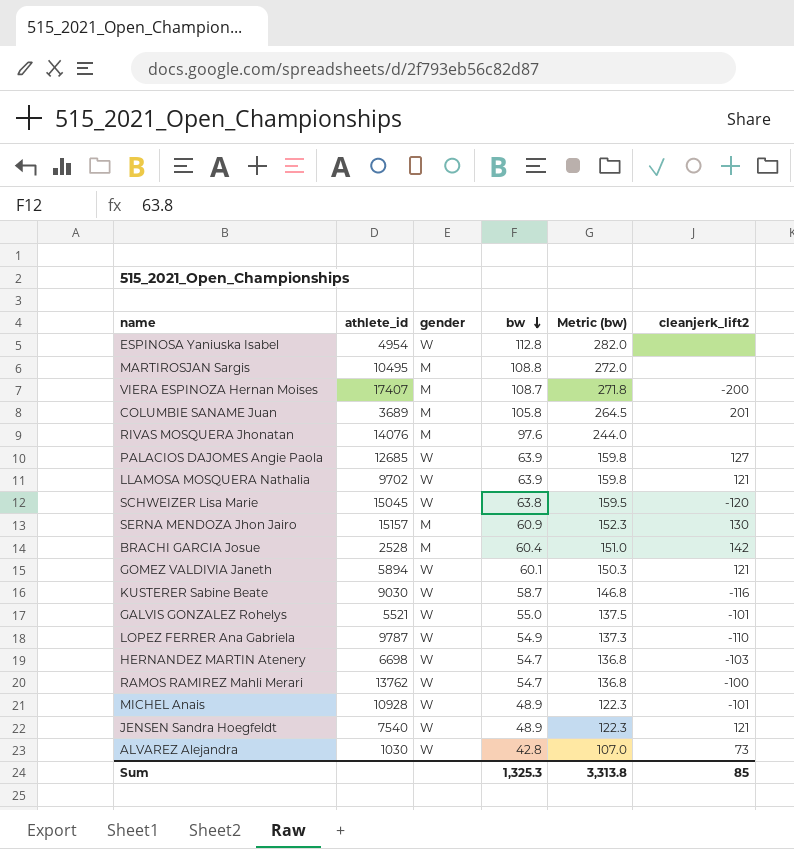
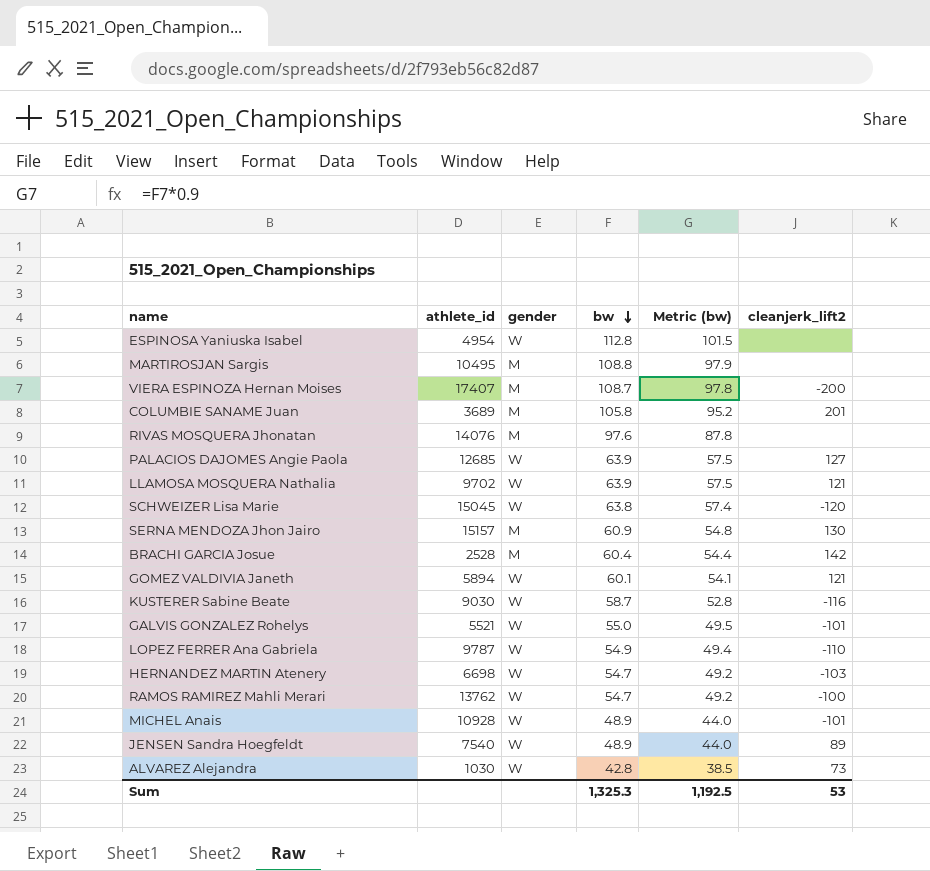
column Metric (bw) | formula: [bw] * 2.5 -> [bw] * 0.9
JENSEN Sandra Hoegfeldt | cleanjerk_lift2: 121 -> 89
Sum | Metric (bw): 3,313.8 -> 1,192.5
Sum | cleanjerk_lift2: 85 -> 53

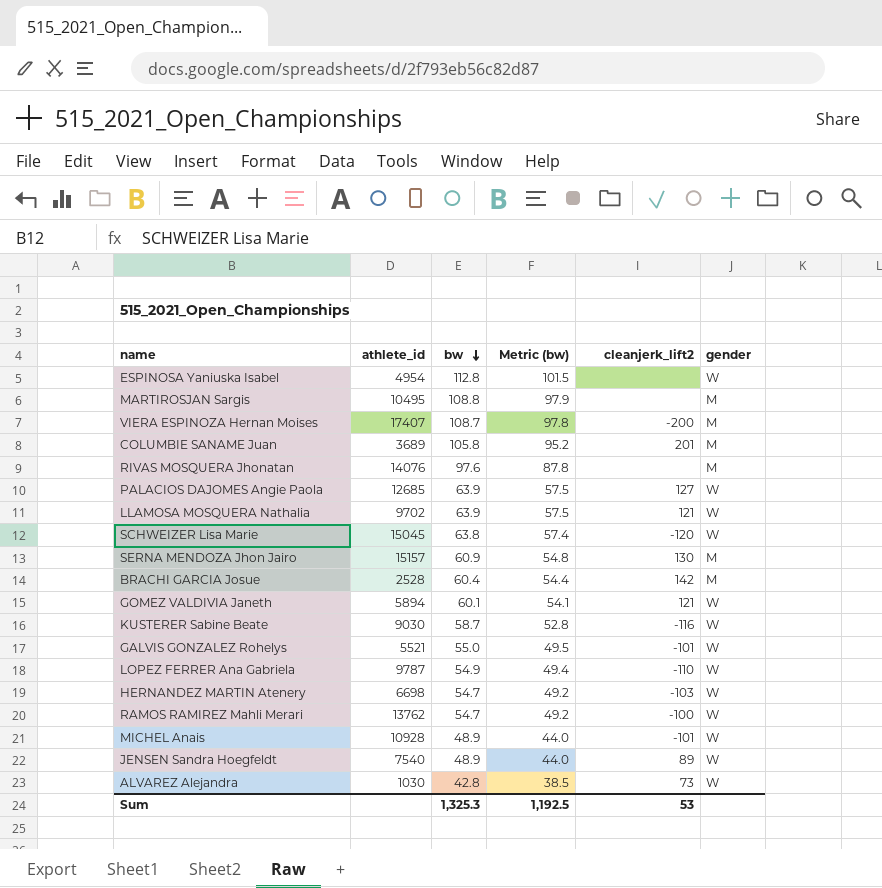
column gender | position: 3 -> 6

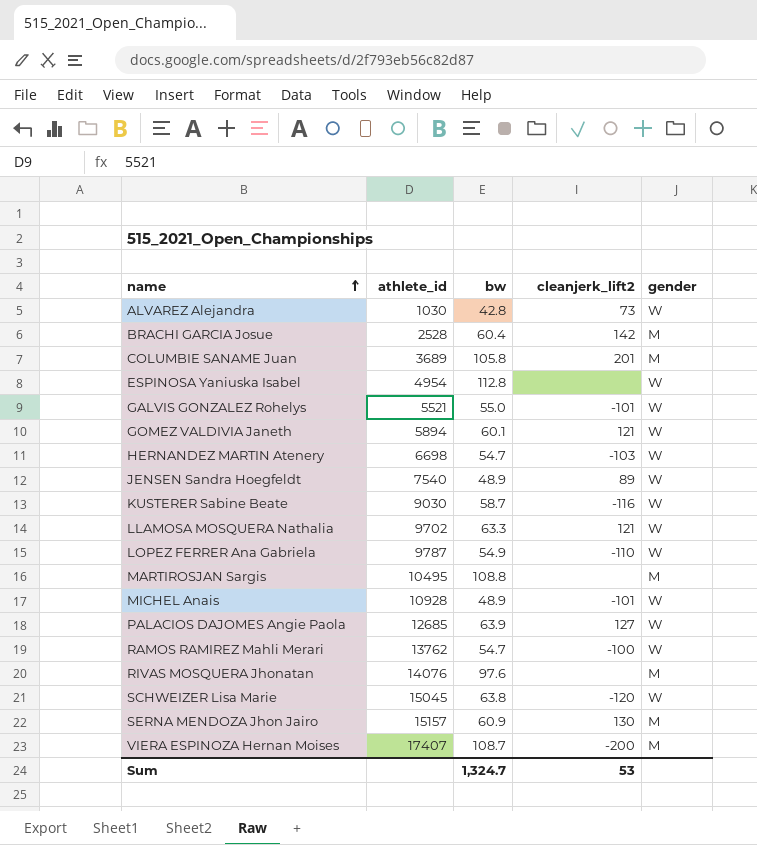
row order: bw descending -> name ascending
column Metric (bw) | formula: [bw] * 0.9 -> none
LLAMOSA MOSQUERA Nathalia | bw: 63.9 -> 63.3
Sum | bw: 1,325.3 -> 1,324.7

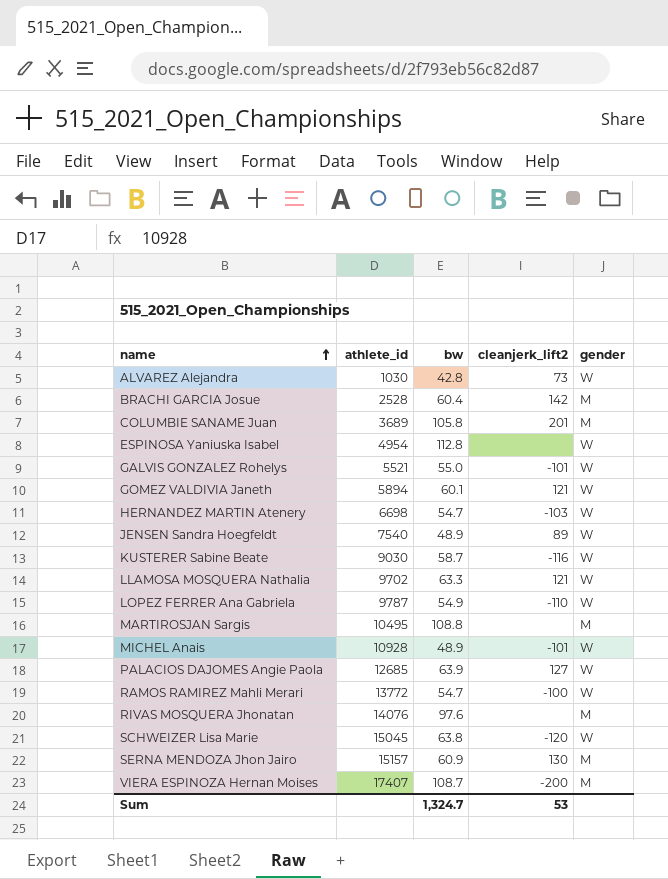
RAMOS RAMIREZ Mahli Merari | athlete_id: 13762 -> 13772

